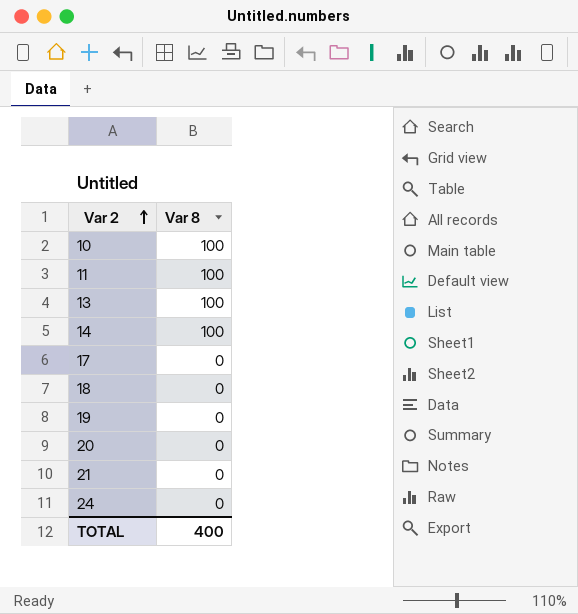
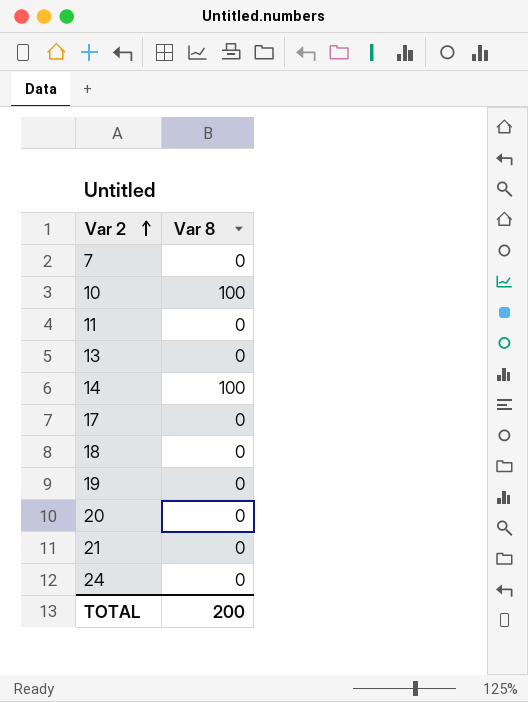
row 7: none -> 0
11 | Var 8: 100 -> 0
13 | Var 8: 100 -> 0
TOTAL | Var 8: 400 -> 200

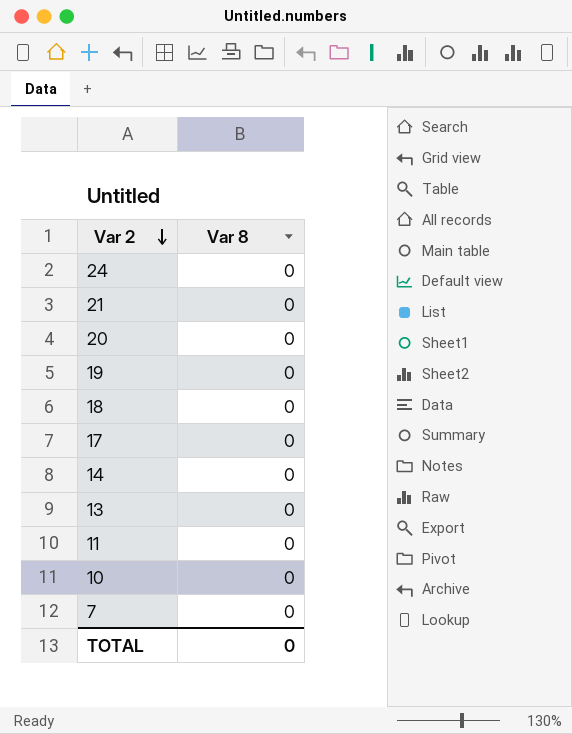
row order: Var 2 ascending -> Var 2 descending
14 | Var 8: 100 -> 0
10 | Var 8: 100 -> 0
TOTAL | Var 8: 200 -> 0

